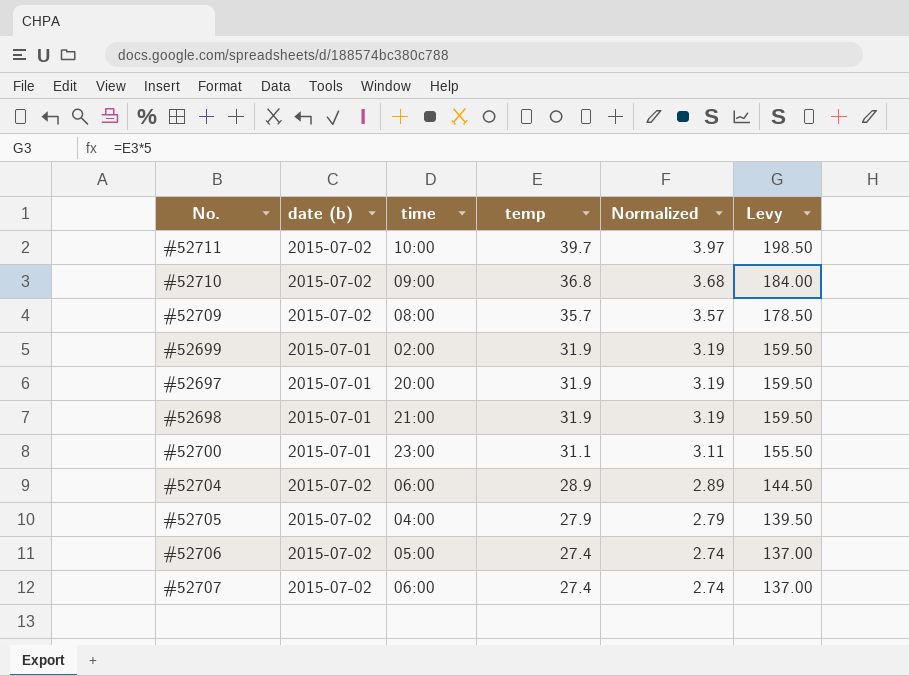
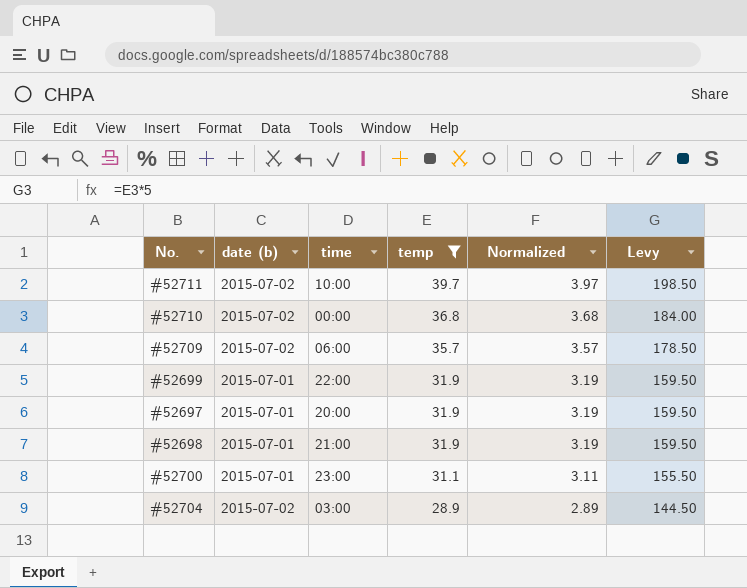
filter: none -> temp >= 28.9
#52710 | time: 09:00 -> 00:00
#52709 | time: 08:00 -> 06:00
#52699 | time: 02:00 -> 22:00
#52704 | time: 06:00 -> 03:00

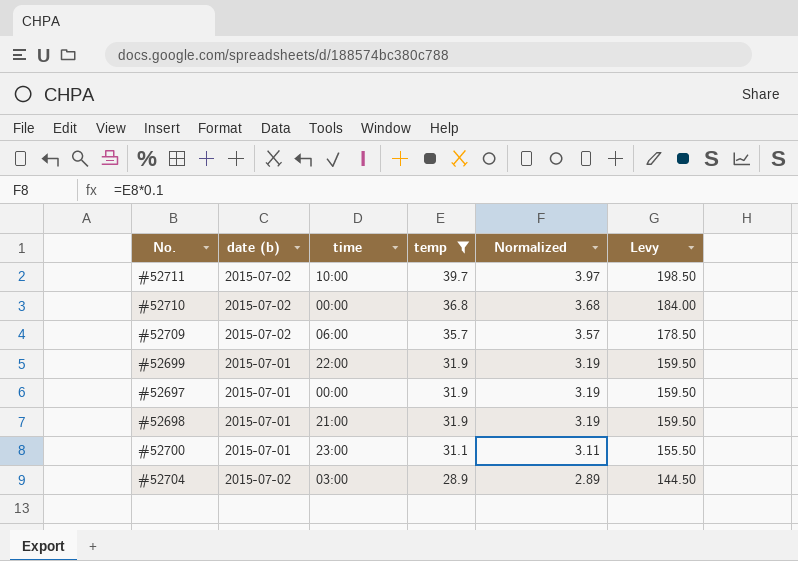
#52697 | time: 20:00 -> 00:00

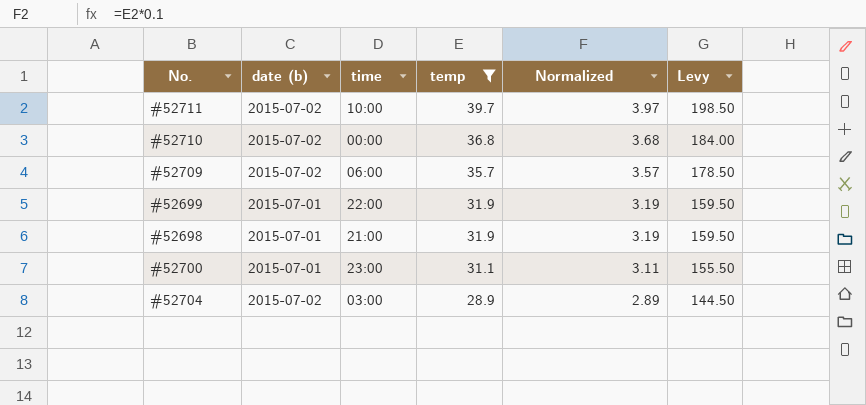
row #52697: 2015-07-01 | 00:00 | 31.9 | 3.19 | 159.50 -> none

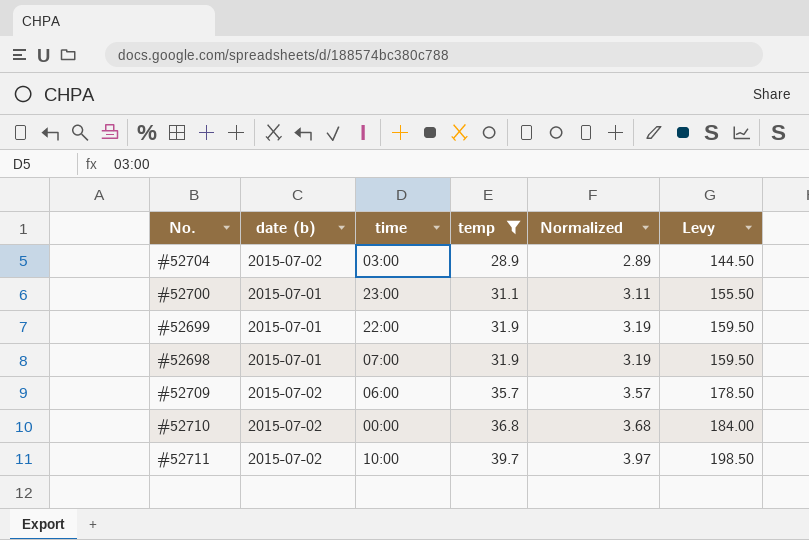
row order: temp descending -> temp ascending
#52698 | time: 21:00 -> 07:00

